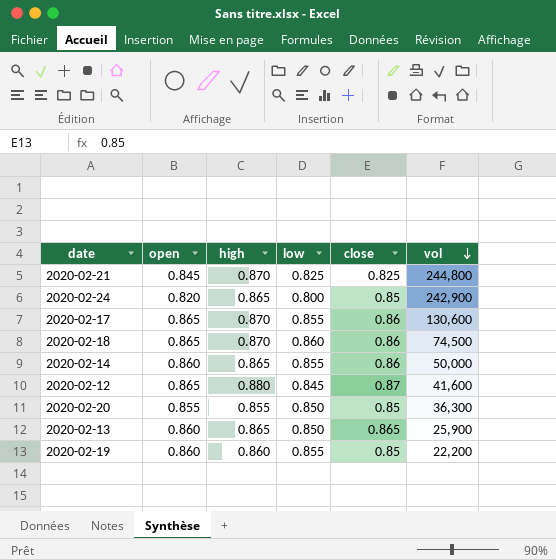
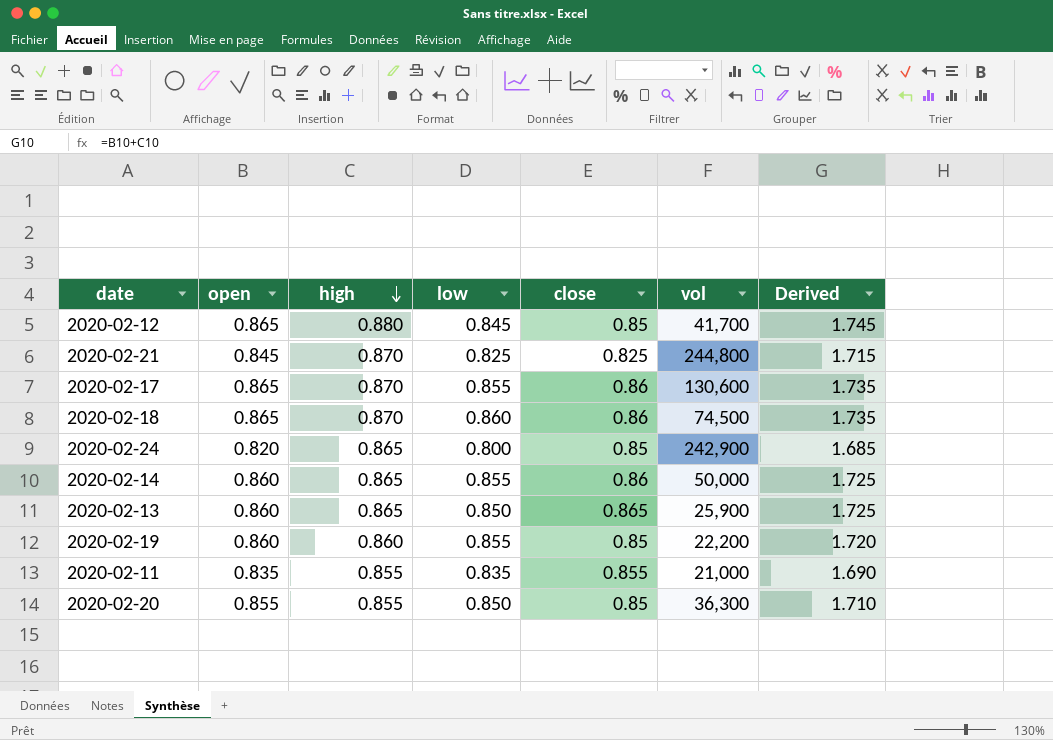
row order: vol descending -> high descending
column Derived | formula: none -> [open] + [high]
2020-02-12 | close: 0.87 -> 0.85
2020-02-12 | vol: 41,600 -> 41,700
row 2020-02-11: none -> 0.835 | 0.855 | 0.835 | 0.855 | 21,000 | 1.690

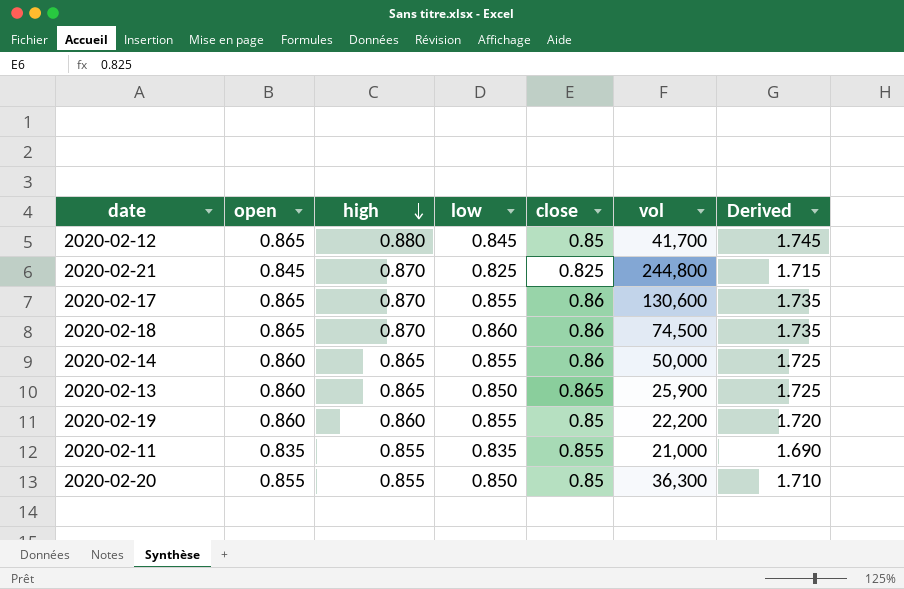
row 2020-02-24: 0.820 | 0.865 | 0.800 | 0.85 | 242,900 | 1.685 -> none

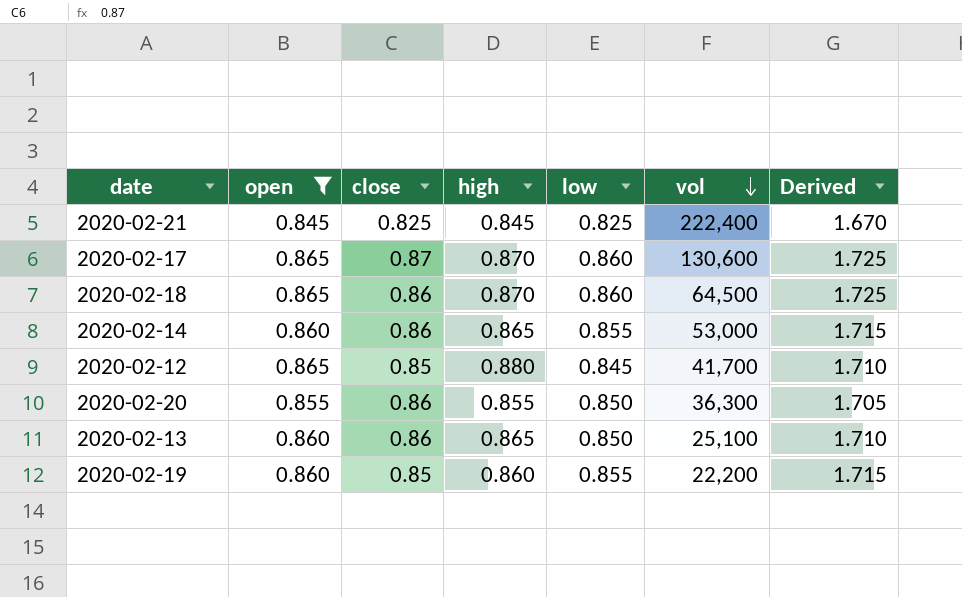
filter: none -> open != 0.835
row order: high descending -> vol descending
column close | position: 5 -> 3
column Derived | formula: [open] + [high] -> [open] + [low]
2020-02-21 | high: 0.870 -> 0.845
2020-02-21 | vol: 244,800 -> 222,400
2020-02-17 | close: 0.86 -> 0.87
2020-02-17 | low: 0.855 -> 0.860
2020-02-18 | vol: 74,500 -> 64,500
2020-02-14 | vol: 50,000 -> 53,000
2020-02-20 | close: 0.85 -> 0.86
2020-02-13 | close: 0.865 -> 0.86
2020-02-13 | vol: 25,900 -> 25,100

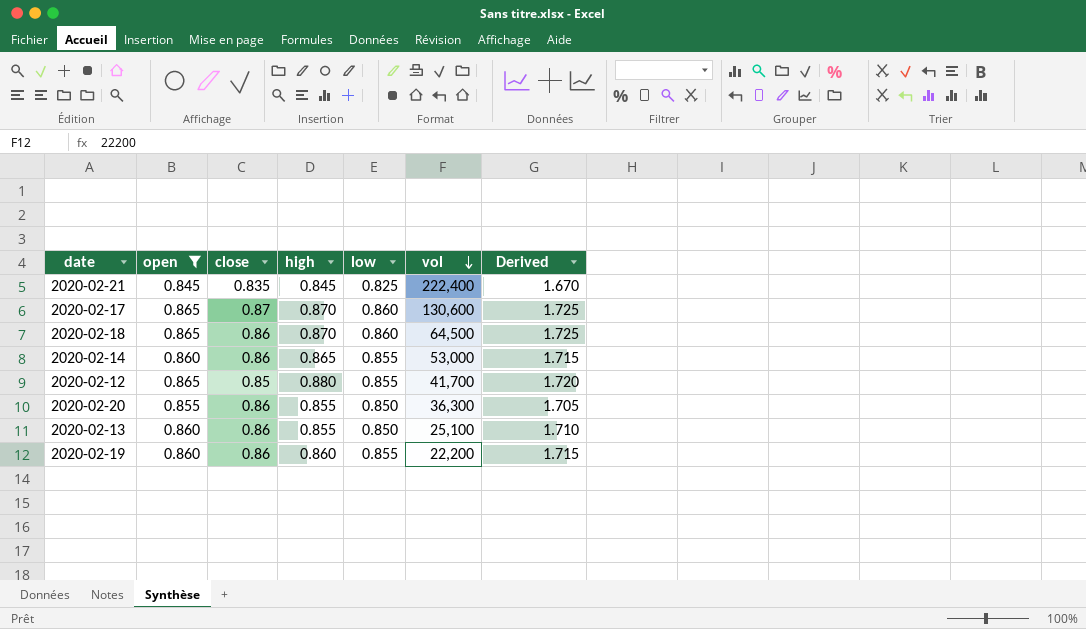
2020-02-21 | close: 0.825 -> 0.835
2020-02-12 | low: 0.845 -> 0.855
2020-02-12 | Derived: 1.710 -> 1.720
2020-02-13 | high: 0.865 -> 0.855
2020-02-19 | close: 0.85 -> 0.86

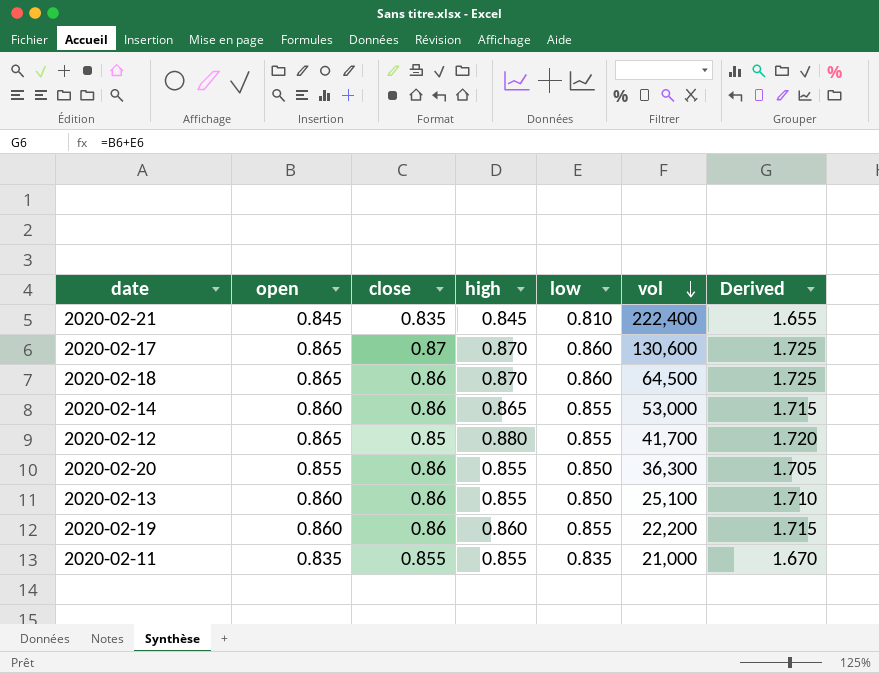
filter: open != 0.835 -> none
2020-02-21 | low: 0.825 -> 0.810
2020-02-21 | Derived: 1.670 -> 1.655

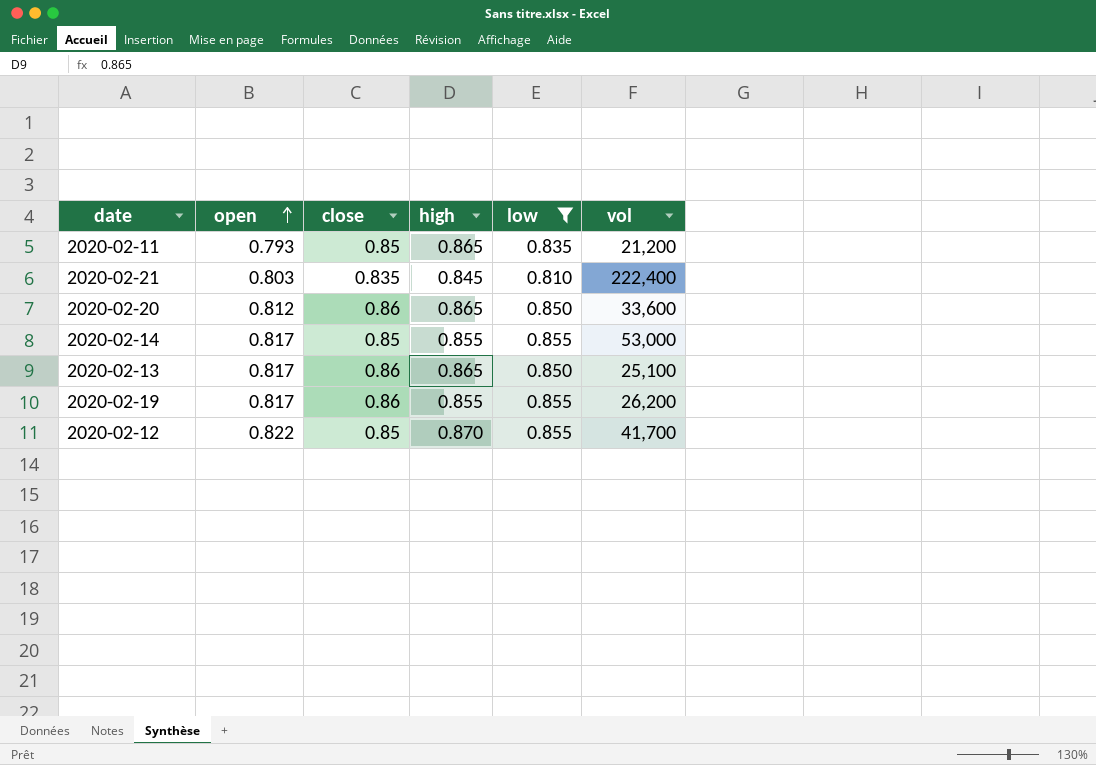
filter: none -> low != 0.860
row order: vol descending -> open ascending
column Derived | formula: [open] + [low] -> none
2020-02-11 | open: 0.835 -> 0.793
2020-02-11 | close: 0.855 -> 0.85
2020-02-11 | high: 0.855 -> 0.865
2020-02-11 | vol: 21,000 -> 21,200
2020-02-21 | open: 0.845 -> 0.803
2020-02-20 | open: 0.855 -> 0.812
2020-02-20 | high: 0.855 -> 0.865
2020-02-20 | vol: 36,300 -> 33,600
2020-02-14 | open: 0.860 -> 0.817
2020-02-14 | close: 0.86 -> 0.85
2020-02-14 | high: 0.865 -> 0.855
2020-02-13 | open: 0.860 -> 0.817
2020-02-13 | high: 0.855 -> 0.865
2020-02-19 | open: 0.860 -> 0.817
2020-02-19 | high: 0.860 -> 0.855
2020-02-19 | vol: 22,200 -> 26,200
2020-02-12 | open: 0.865 -> 0.822
2020-02-12 | high: 0.880 -> 0.870

